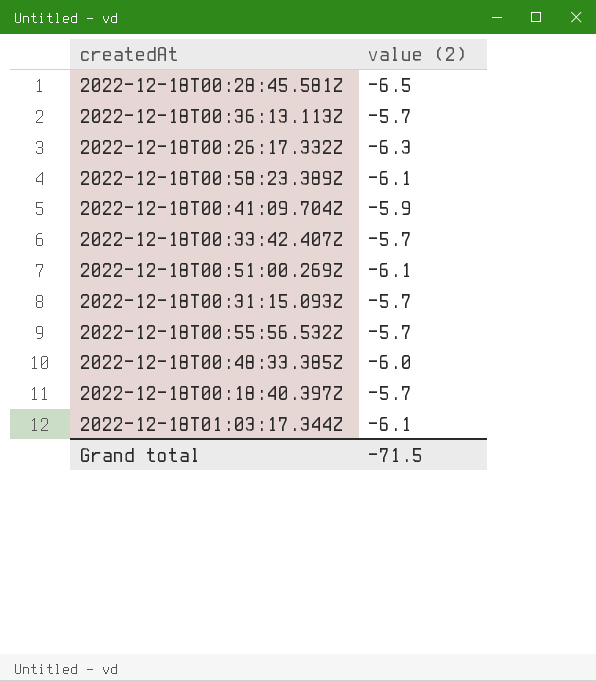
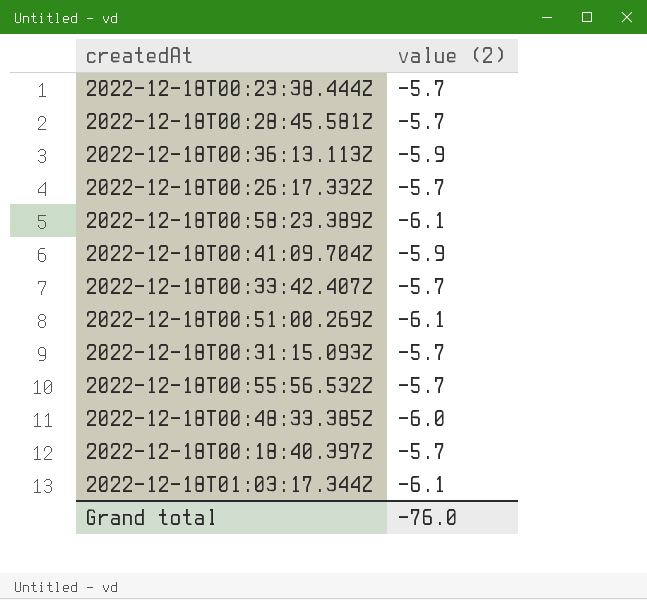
row 2022-12-18T00:23:38.444Z: none -> -5.7
2022-12-18T00:28:45.581Z | value (2): -6.5 -> -5.7
2022-12-18T00:36:13.113Z | value (2): -5.7 -> -5.9
2022-12-18T00:26:17.332Z | value (2): -6.3 -> -5.7
Grand total | value (2): -71.5 -> -76.0

